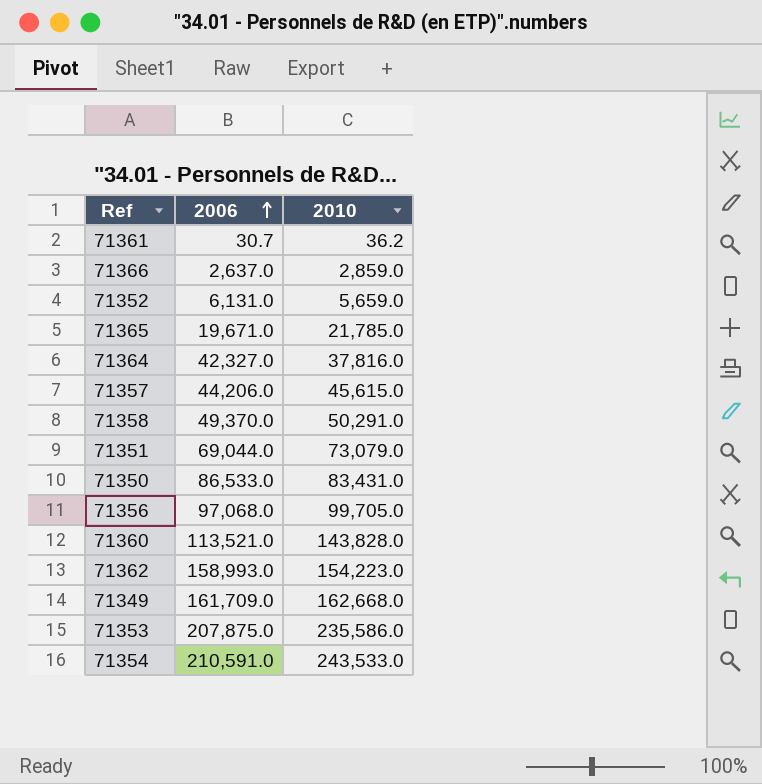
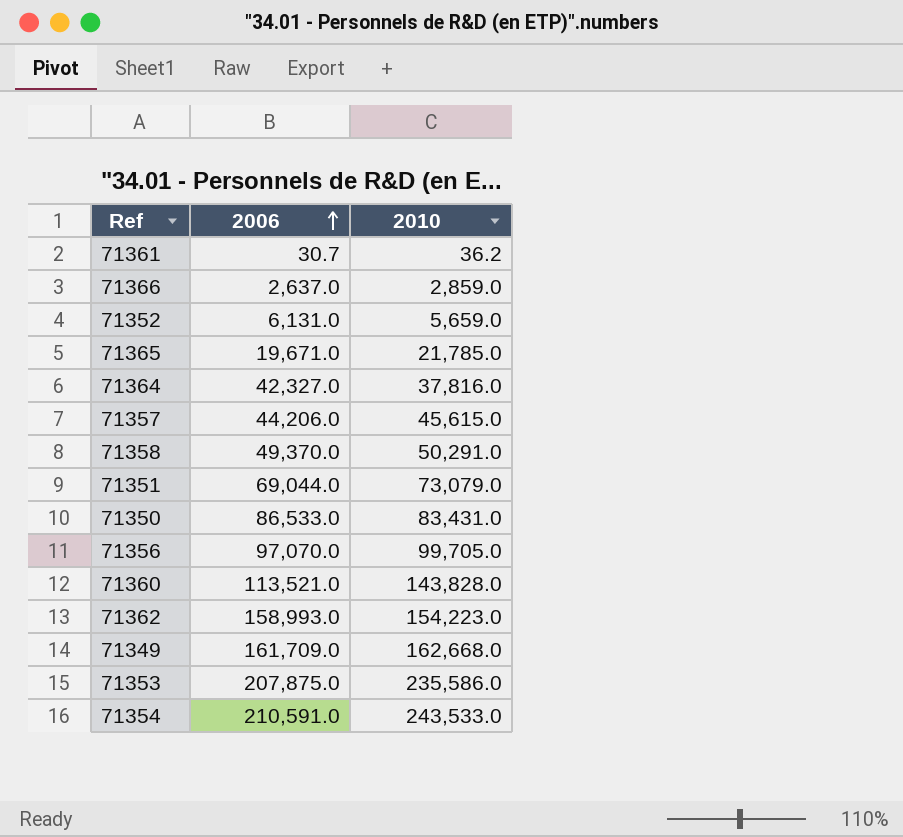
71356 | 2006: 97,068.0 -> 97,070.0

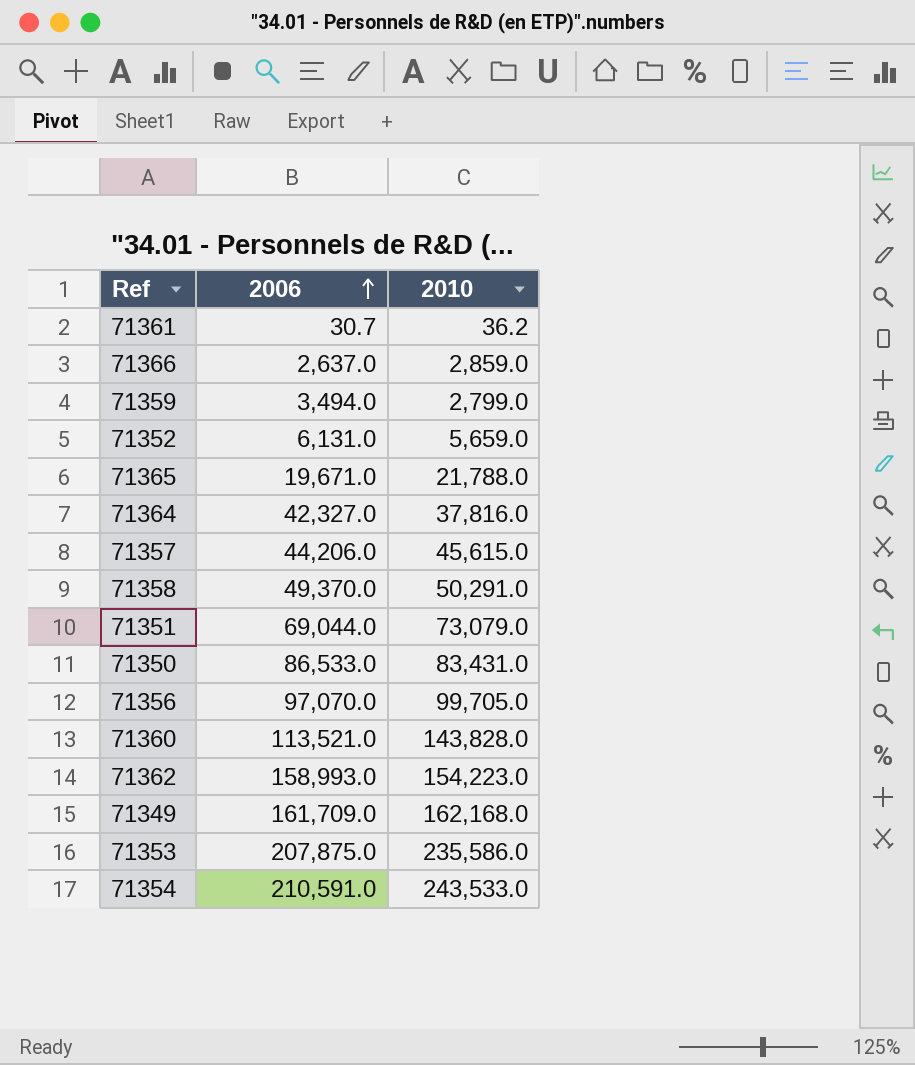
row 71359: none -> 3,494.0 | 2,799.0
71365 | 2010: 21,785.0 -> 21,788.0
71349 | 2010: 162,668.0 -> 162,168.0

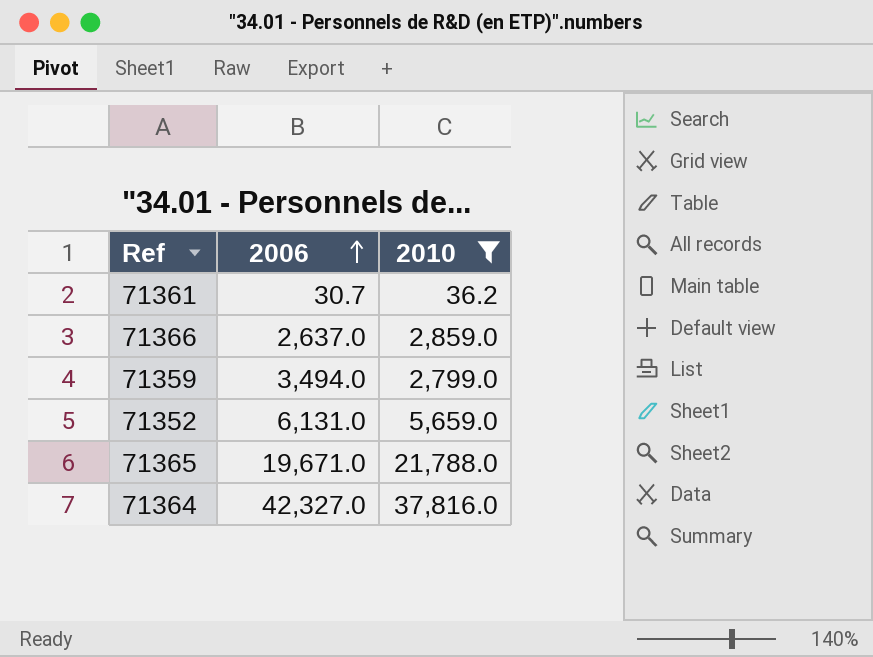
filter: none -> 2010 <= 37,816.0

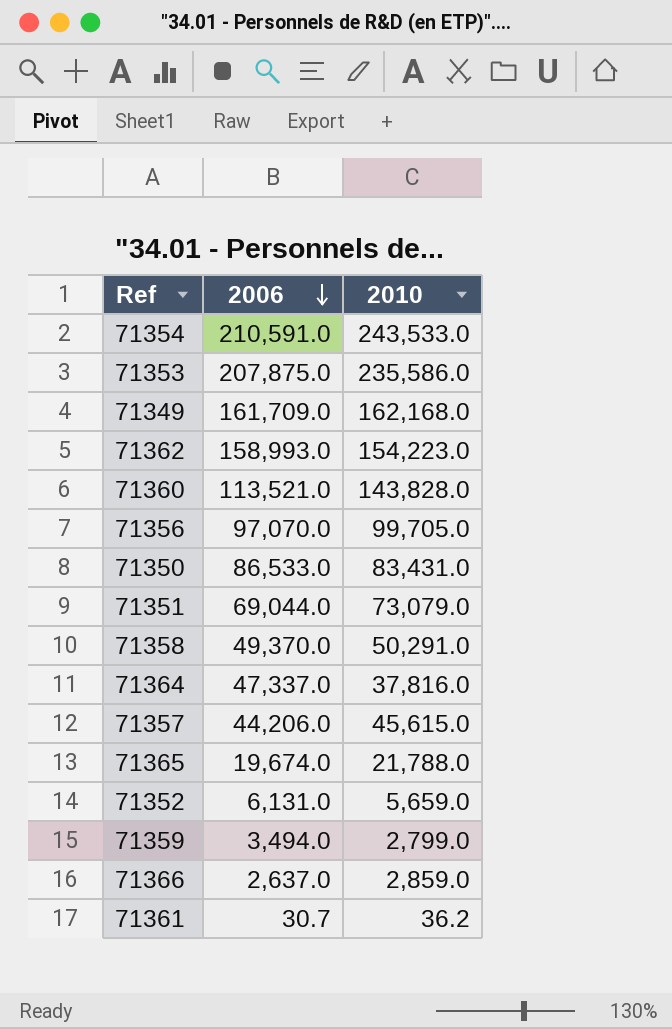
filter: 2010 <= 37,816.0 -> none
row order: 2006 ascending -> 2006 descending
71364 | 2006: 42,327.0 -> 47,337.0
71365 | 2006: 19,671.0 -> 19,674.0

